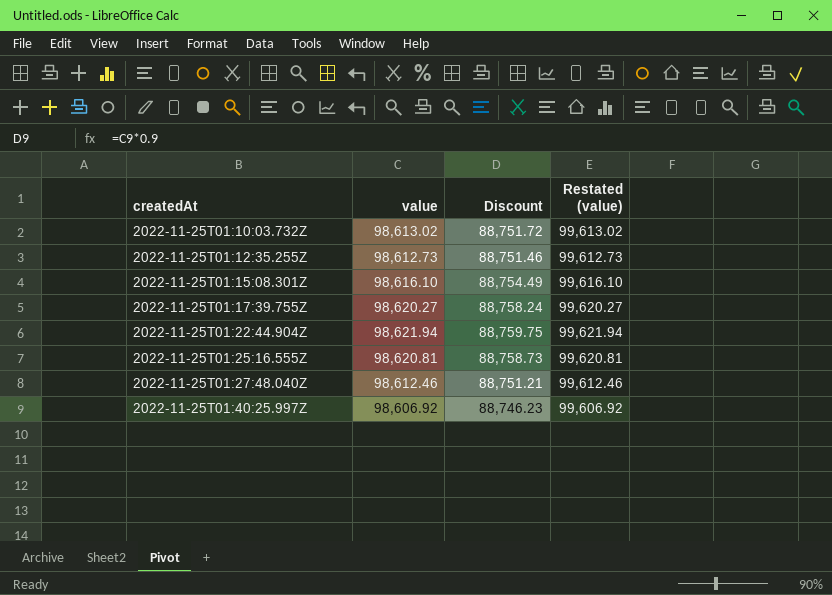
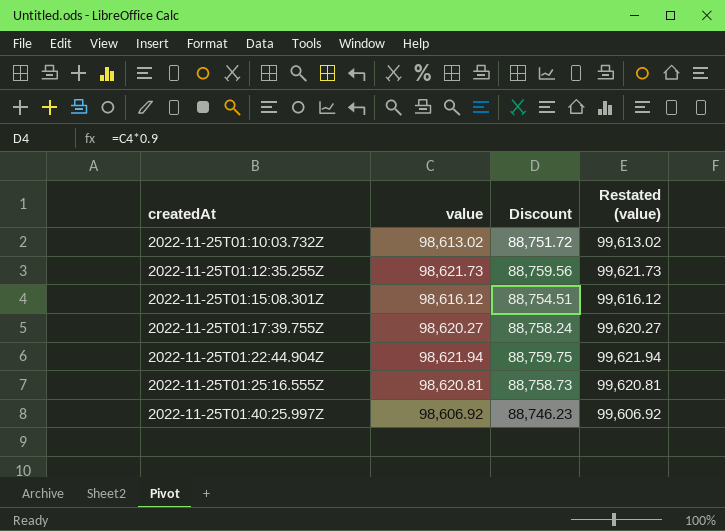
row 2022-11-25T01:27:48.040Z: 98,612.46 | 88,751.21 | 99,612.46 -> none
2022-11-25T01:12:35.255Z | value: 98,612.73 -> 98,621.73
2022-11-25T01:12:35.255Z | Discount: 88,751.46 -> 88,759.56
2022-11-25T01:12:35.255Z | Restated (value): 99,612.73 -> 99,621.73
2022-11-25T01:15:08.301Z | value: 98,616.10 -> 98,616.12
2022-11-25T01:15:08.301Z | Discount: 88,754.49 -> 88,754.51
2022-11-25T01:15:08.301Z | Restated (value): 99,616.10 -> 99,616.12

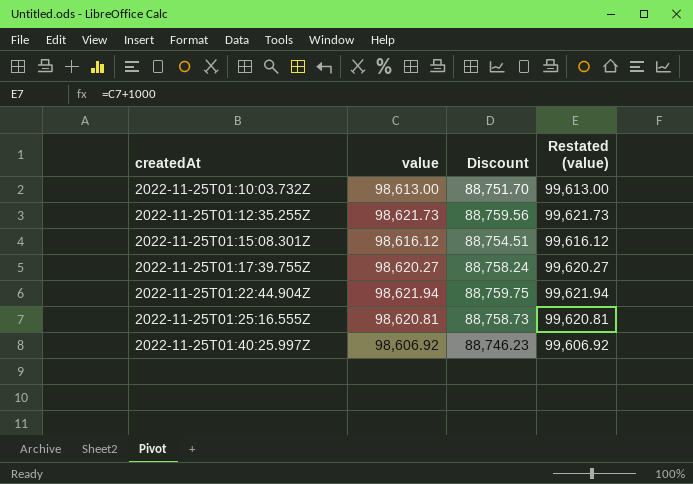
2022-11-25T01:10:03.732Z | value: 98,613.02 -> 98,613.00
2022-11-25T01:10:03.732Z | Discount: 88,751.72 -> 88,751.70
2022-11-25T01:10:03.732Z | Restated (value): 99,613.02 -> 99,613.00

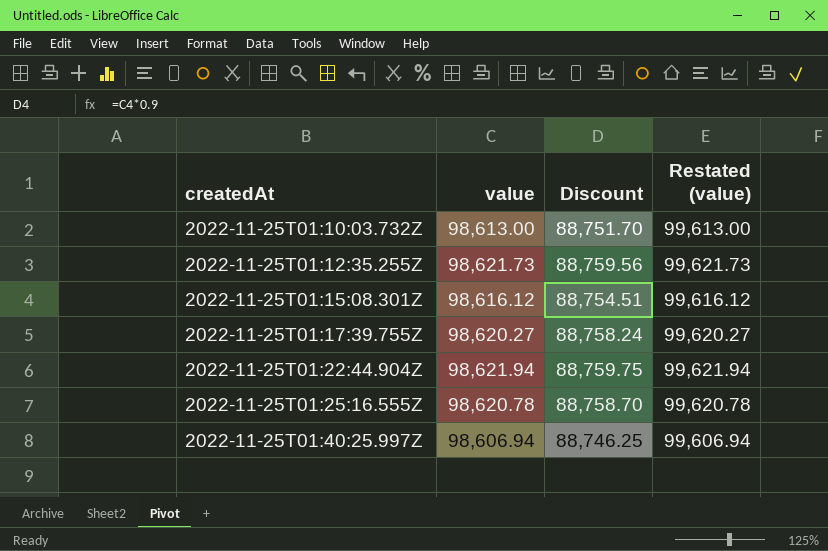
2022-11-25T01:25:16.555Z | value: 98,620.81 -> 98,620.78
2022-11-25T01:25:16.555Z | Discount: 88,758.73 -> 88,758.70
2022-11-25T01:25:16.555Z | Restated (value): 99,620.81 -> 99,620.78
2022-11-25T01:40:25.997Z | value: 98,606.92 -> 98,606.94
2022-11-25T01:40:25.997Z | Discount: 88,746.23 -> 88,746.25
2022-11-25T01:40:25.997Z | Restated (value): 99,606.92 -> 99,606.94

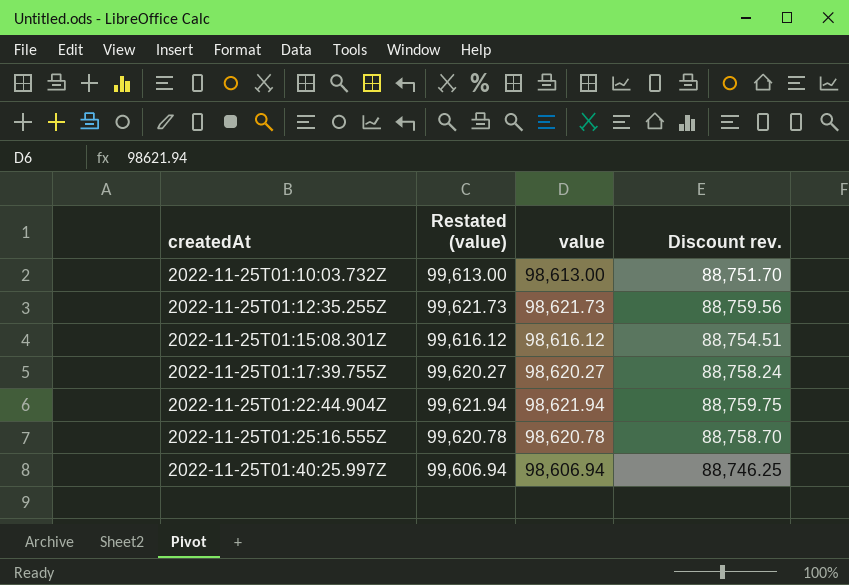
column Restated (value) | position: 4 -> 2
column name: Discount -> Discount rev.

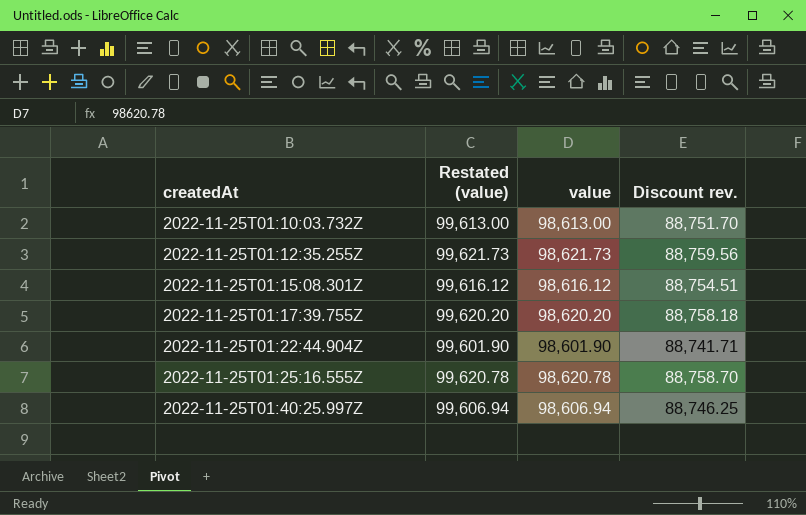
2022-11-25T01:17:39.755Z | Restated (value): 99,620.27 -> 99,620.20
2022-11-25T01:17:39.755Z | value: 98,620.27 -> 98,620.20
2022-11-25T01:17:39.755Z | Discount rev.: 88,758.24 -> 88,758.18
2022-11-25T01:22:44.904Z | Restated (value): 99,621.94 -> 99,601.90
2022-11-25T01:22:44.904Z | value: 98,621.94 -> 98,601.90
2022-11-25T01:22:44.904Z | Discount rev.: 88,759.75 -> 88,741.71

